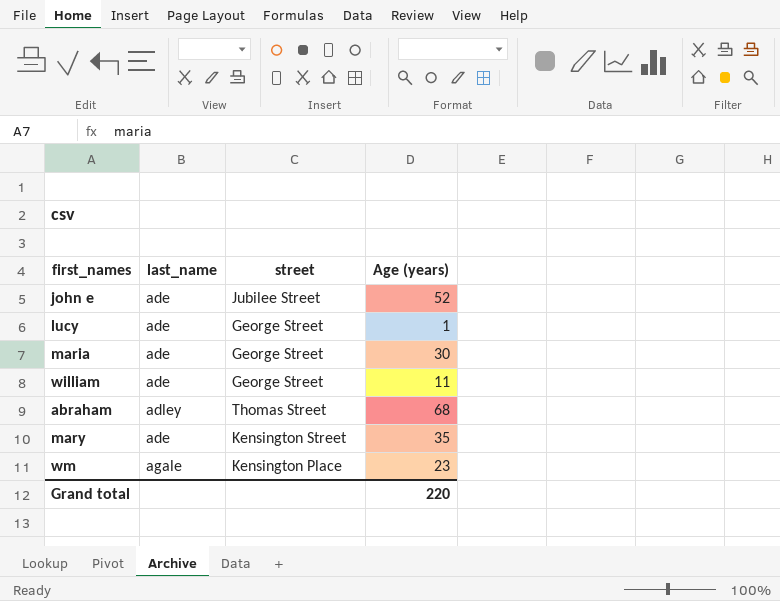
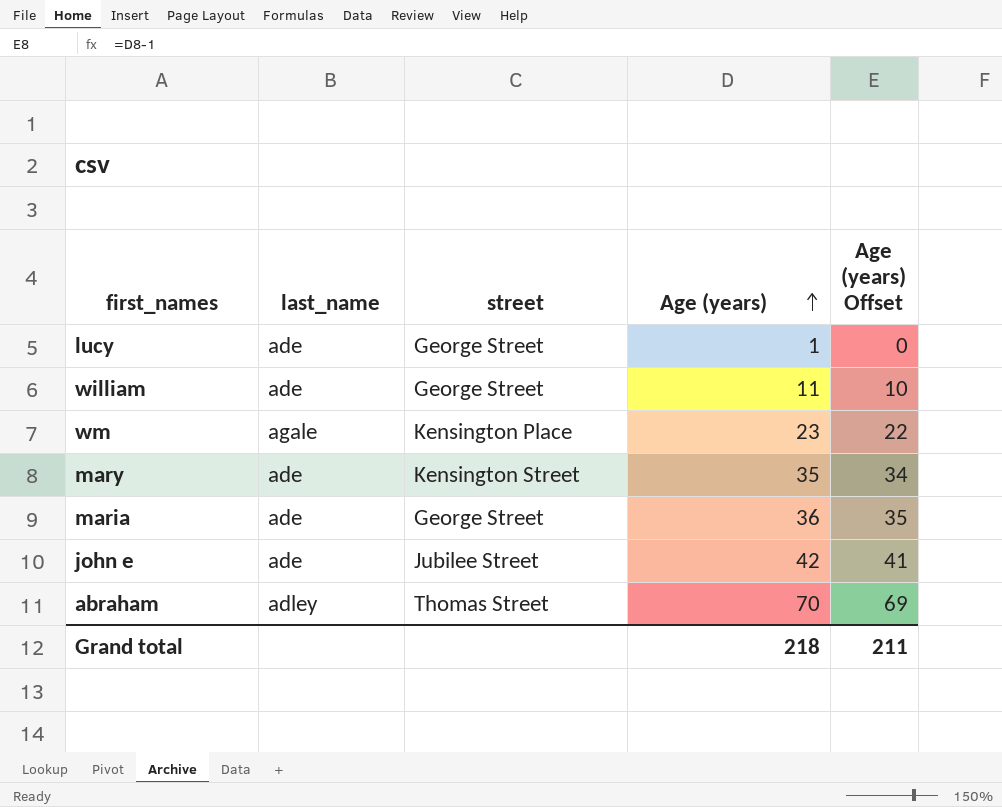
row order: none -> Age (years) ascending
column Age (years) Offset | formula: none -> [Age (years)] - 1
maria | Age (years): 30 -> 36
john e | Age (years): 52 -> 42
abraham | Age (years): 68 -> 70
Grand total | Age (years): 220 -> 218

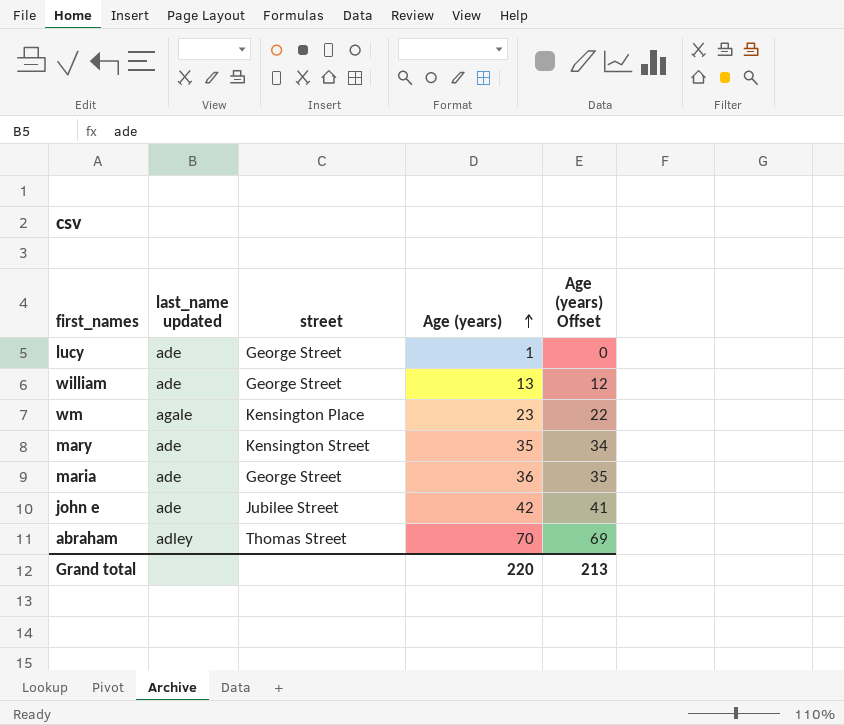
column name: last_name -> last_name updated
william | Age (years): 11 -> 13
william | Age (years) Offset: 10 -> 12
Grand total | Age (years): 218 -> 220
Grand total | Age (years) Offset: 211 -> 213

